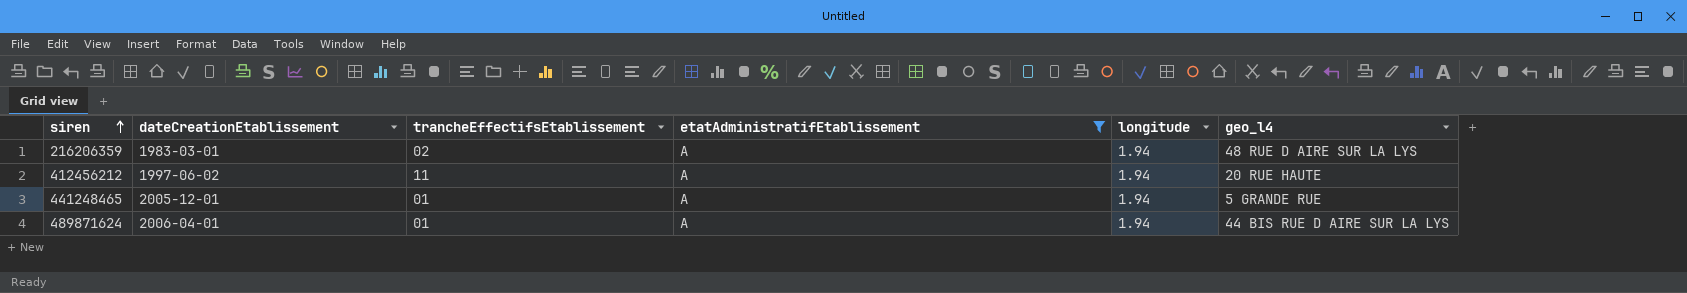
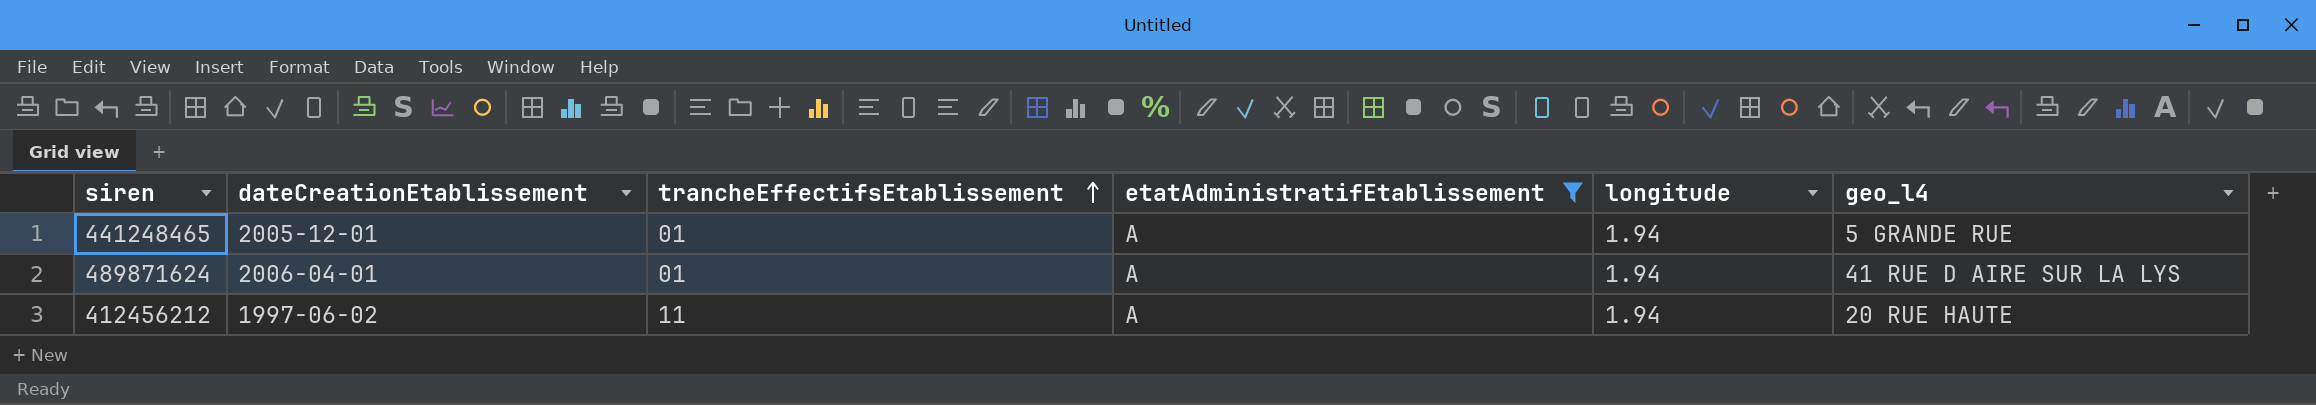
row order: siren ascending -> trancheEffectifsEtablissement ascending
row 216206359: 1983-03-01 | 02 | A | 1.94 | 48 RUE D AIRE SUR LA LYS -> none
489871624 | geo_l4: 44 BIS RUE D AIRE SUR LA LYS -> 41 RUE D AIRE SUR LA LYS

